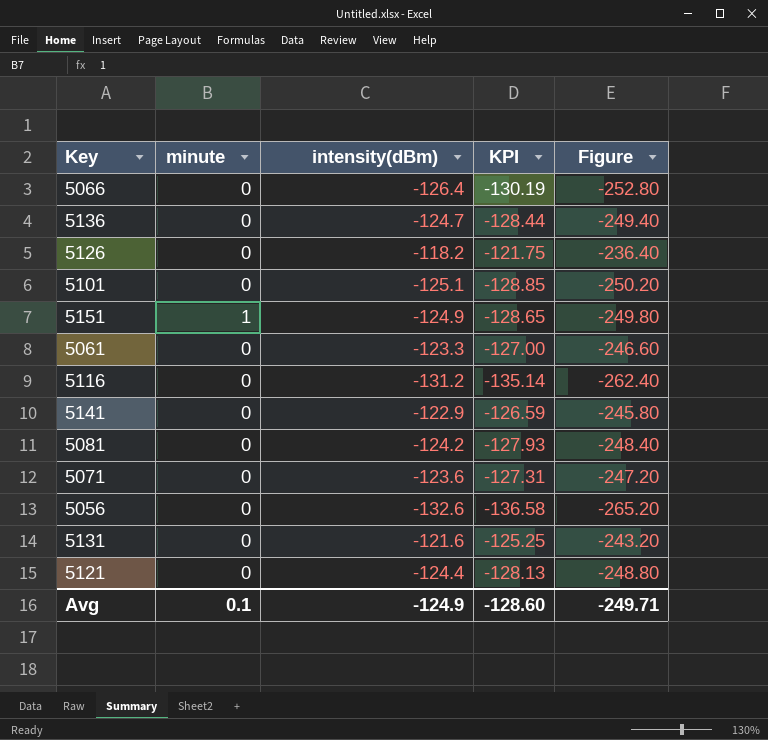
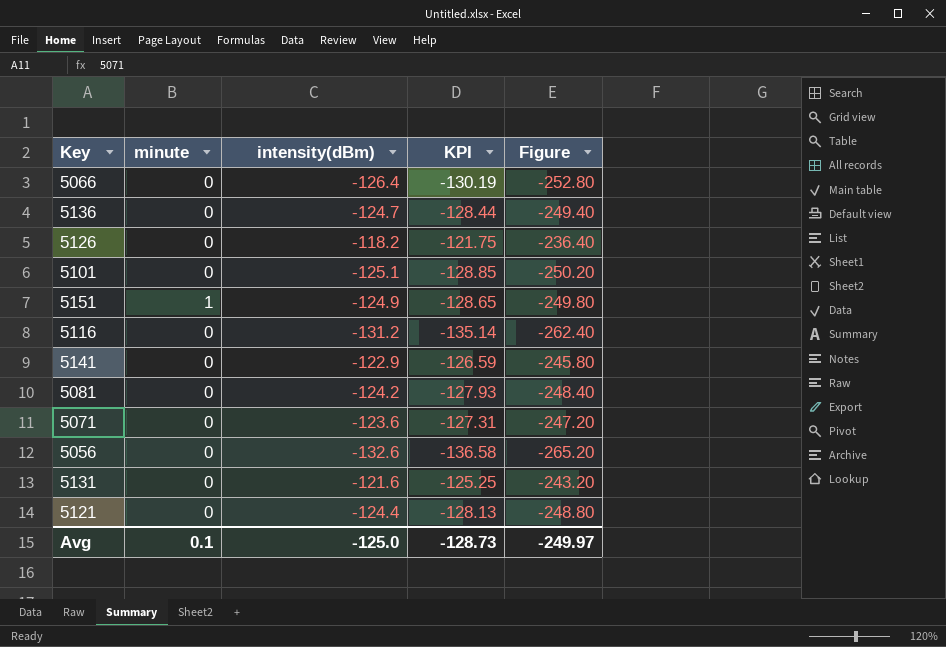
row 5061: 0 | -123.3 | -127.00 | -246.60 -> none
Avg | intensity(dBm): -124.9 -> -125.0
Avg | KPI: -128.60 -> -128.73
Avg | Figure: -249.71 -> -249.97

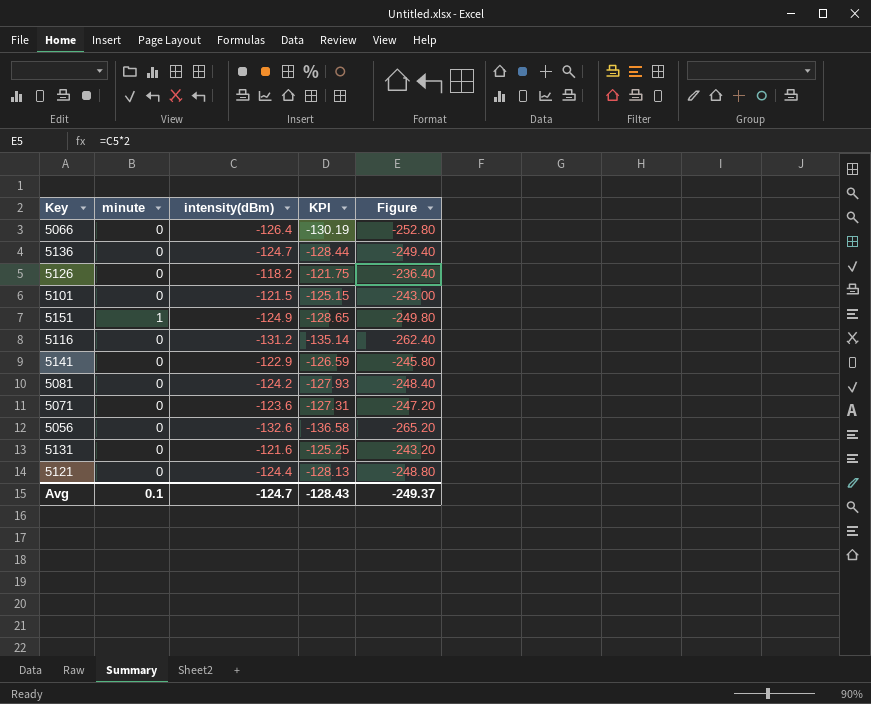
5101 | intensity(dBm): -125.1 -> -121.5
5101 | KPI: -128.85 -> -125.15
5101 | Figure: -250.20 -> -243.00
Avg | intensity(dBm): -125.0 -> -124.7
Avg | KPI: -128.73 -> -128.43
Avg | Figure: -249.97 -> -249.37

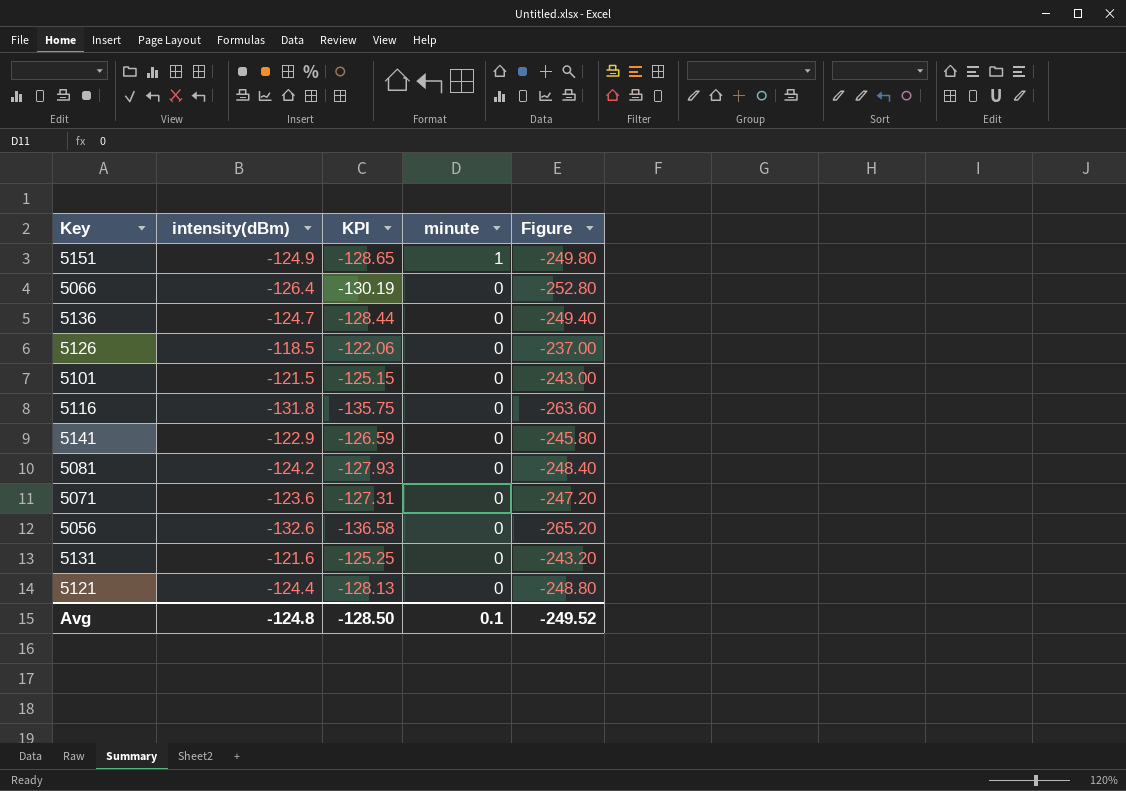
row order: none -> minute descending
column minute | position: 2 -> 4
5126 | intensity(dBm): -118.2 -> -118.5
5126 | KPI: -121.75 -> -122.06
5126 | Figure: -236.40 -> -237.00
5116 | intensity(dBm): -131.2 -> -131.8
5116 | KPI: -135.14 -> -135.75
5116 | Figure: -262.40 -> -263.60
Avg | intensity(dBm): -124.7 -> -124.8
Avg | KPI: -128.43 -> -128.50
Avg | Figure: -249.37 -> -249.52

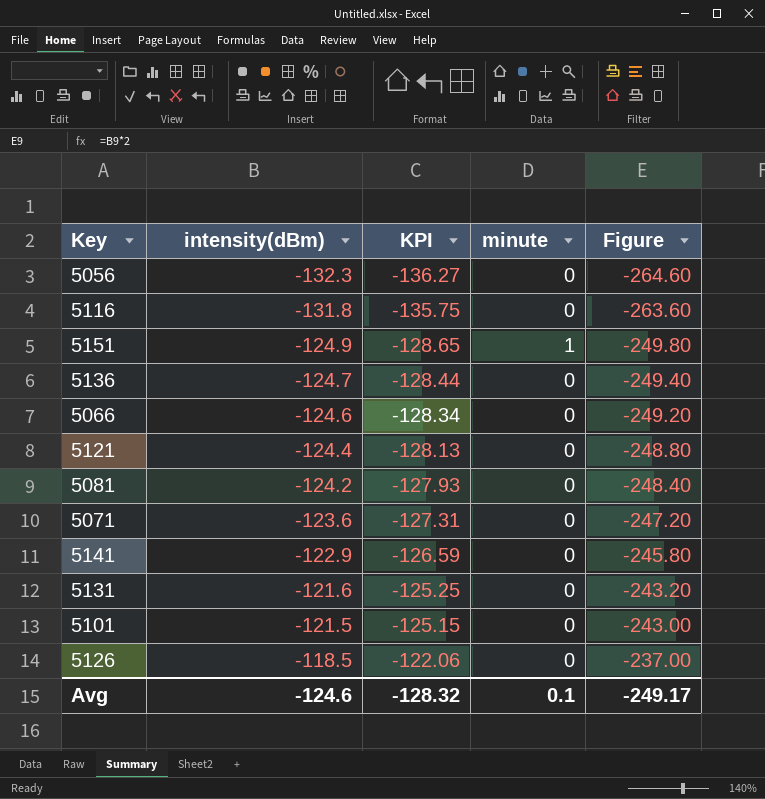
row order: minute descending -> intensity(dBm) ascending
5056 | intensity(dBm): -132.6 -> -132.3
5056 | KPI: -136.58 -> -136.27
5056 | Figure: -265.20 -> -264.60
5066 | intensity(dBm): -126.4 -> -124.6
5066 | KPI: -130.19 -> -128.34
5066 | Figure: -252.80 -> -249.20
Avg | intensity(dBm): -124.8 -> -124.6
Avg | KPI: -128.50 -> -128.32
Avg | Figure: -249.52 -> -249.17

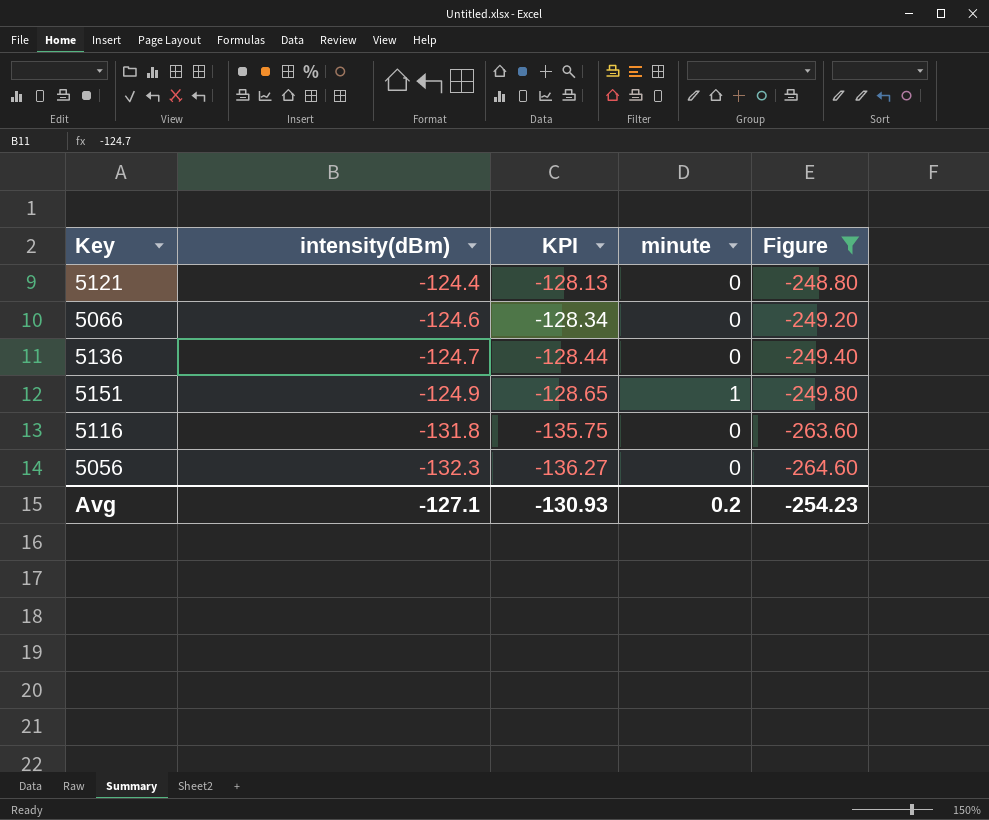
filter: none -> Figure <= -248.80
row order: intensity(dBm) ascending -> intensity(dBm) descending
Avg | intensity(dBm): -124.6 -> -127.1
Avg | KPI: -128.32 -> -130.93
Avg | minute: 0.1 -> 0.2
Avg | Figure: -249.17 -> -254.23

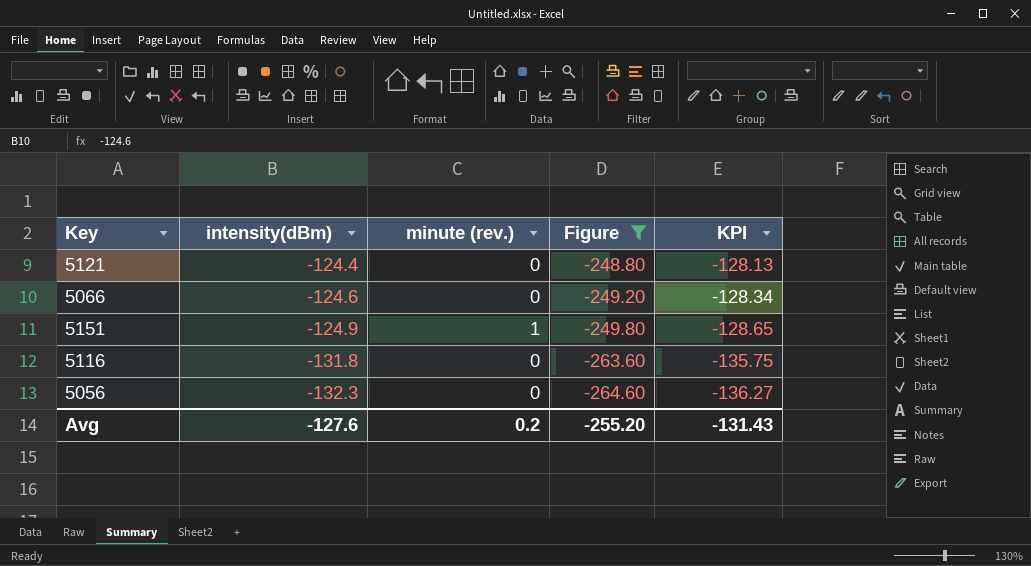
column name: minute -> minute (rev.)
column KPI | position: 3 -> 5
row 5136: -124.7 | -128.44 | 0 | -249.40 -> none
Avg | intensity(dBm): -127.1 -> -127.6
Avg | Figure: -254.23 -> -255.20
Avg | KPI: -130.93 -> -131.43

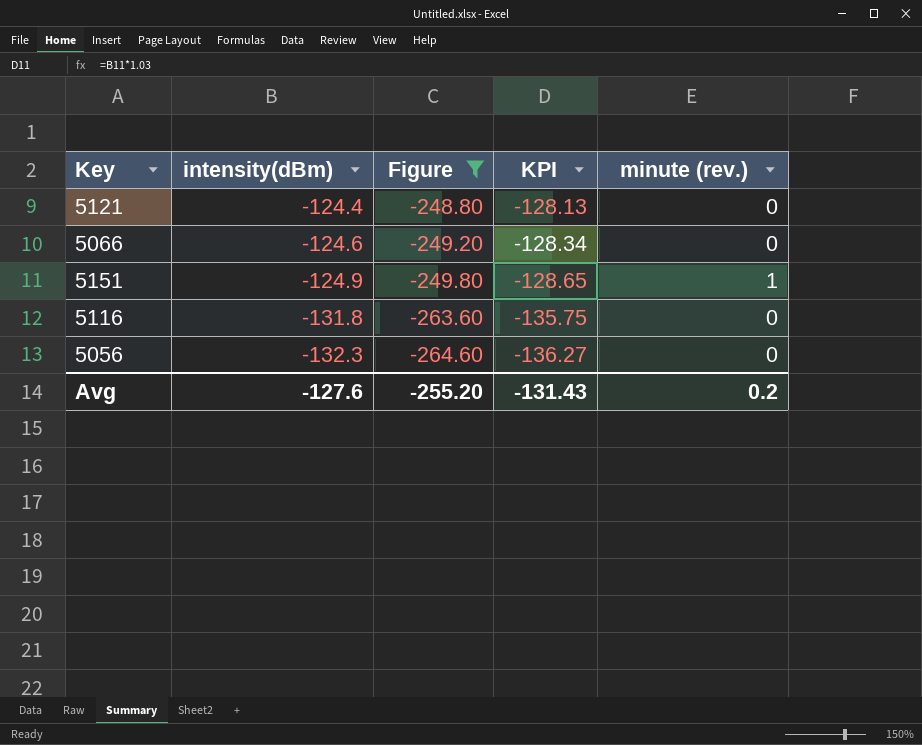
column minute (rev.) | position: 3 -> 5

